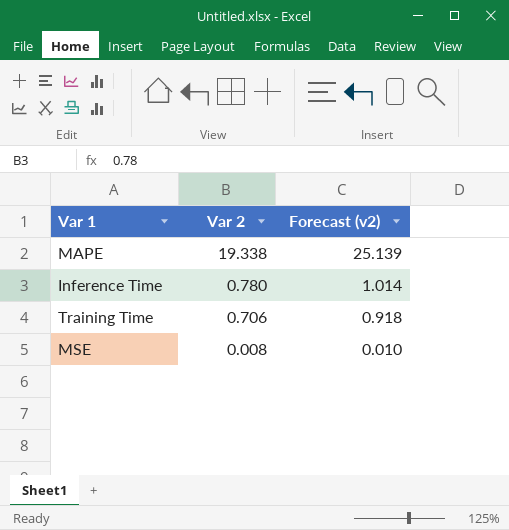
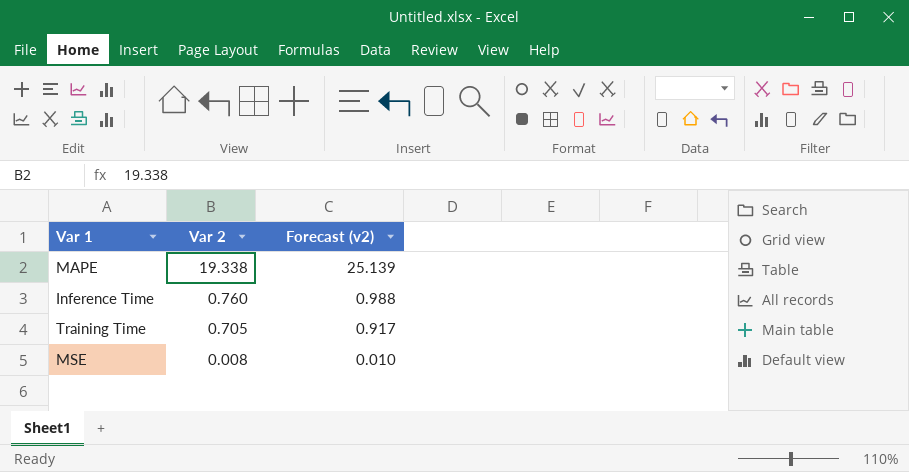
Inference Time | Var 2: 0.780 -> 0.760
Inference Time | Forecast (v2): 1.014 -> 0.988
Training Time | Var 2: 0.706 -> 0.705
Training Time | Forecast (v2): 0.918 -> 0.917

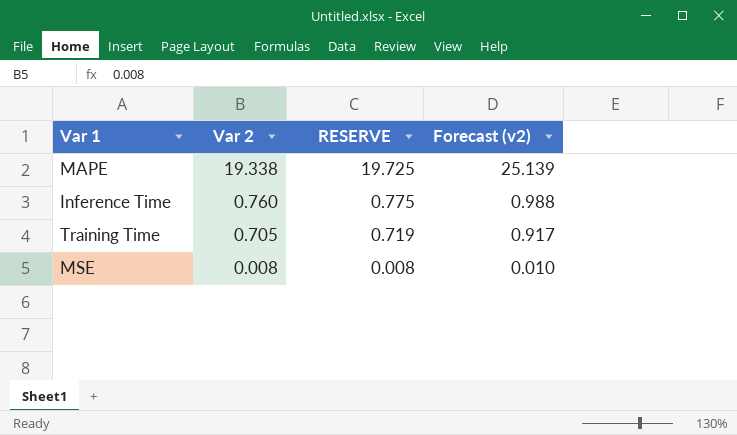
column RESERVE | formula: none -> [Var 2] * 1.02

